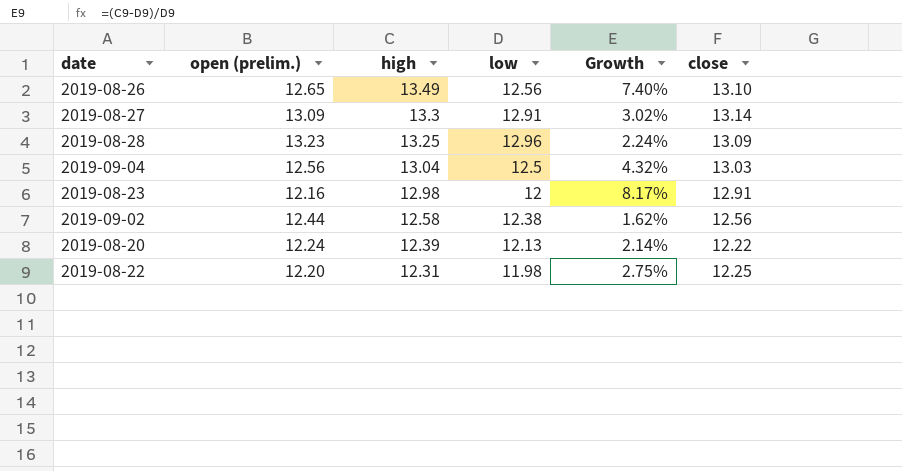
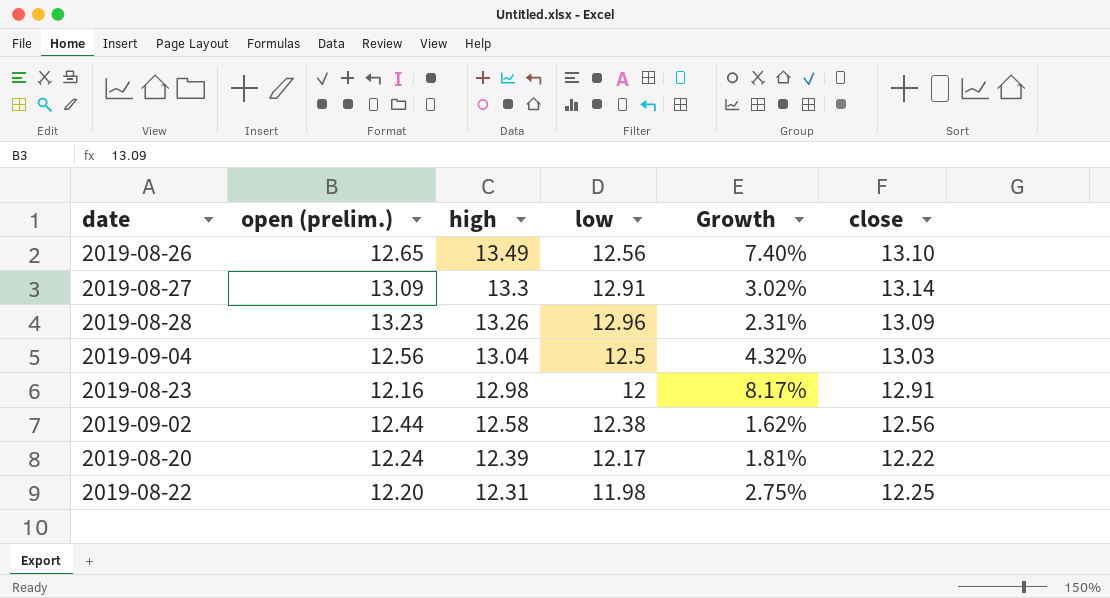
2019-08-28 | high: 13.25 -> 13.26
2019-08-28 | Growth: 2.24% -> 2.31%
2019-08-20 | low: 12.13 -> 12.17
2019-08-20 | Growth: 2.14% -> 1.81%

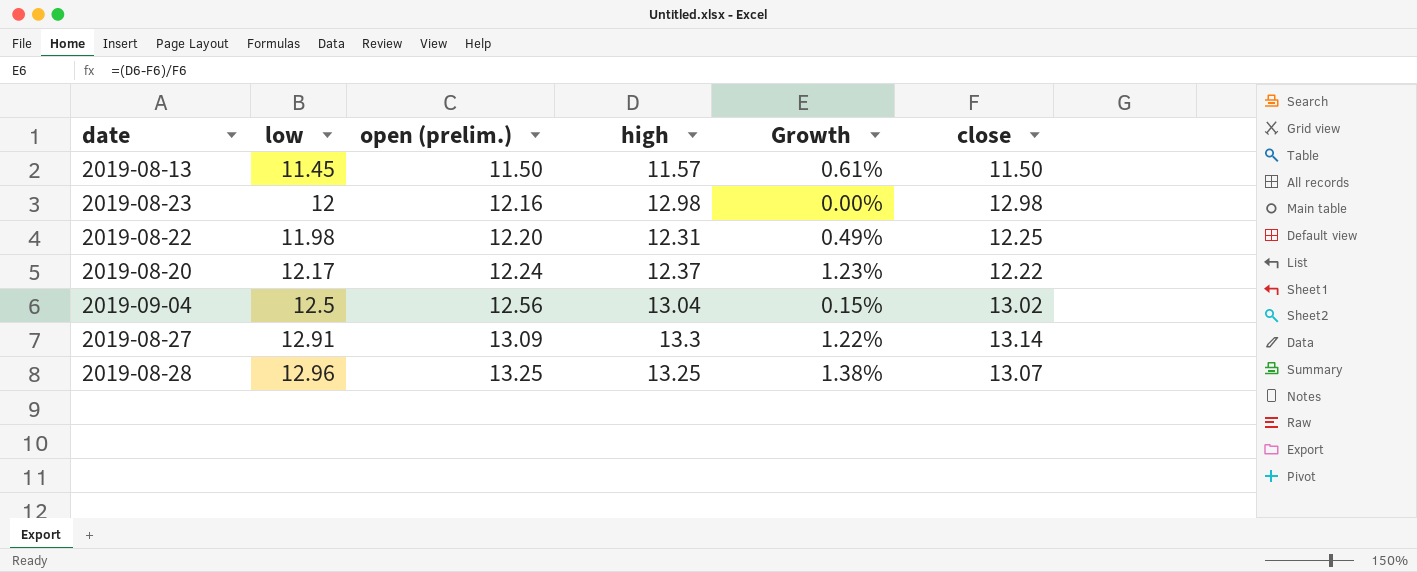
row order: high descending -> open (prelim.) ascending
column low | position: 4 -> 2
column Growth | formula: ([high] - [low]) / [low] -> ([high] - [close]) / [close]
row 2019-08-26: 12.65 | 13.49 | 12.56 | 7.40% | 13.10 -> none
row 2019-09-02: 12.44 | 12.58 | 12.38 | 1.62% | 12.56 -> none
row 2019-08-13: none -> 11.45 | 11.50 | 11.57 | 0.61% | 11.50
2019-08-23 | close: 12.91 -> 12.98
2019-08-20 | high: 12.39 -> 12.37
2019-09-04 | close: 13.03 -> 13.02
2019-08-28 | open (prelim.): 13.23 -> 13.25
2019-08-28 | high: 13.26 -> 13.25
2019-08-28 | close: 13.09 -> 13.07

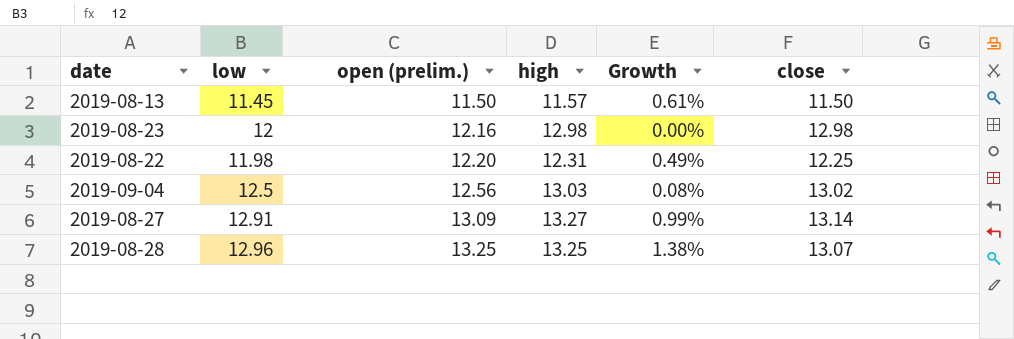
row 2019-08-20: 12.17 | 12.24 | 12.37 | 1.23% | 12.22 -> none
2019-09-04 | high: 13.04 -> 13.03
2019-09-04 | Growth: 0.15% -> 0.08%
2019-08-27 | high: 13.3 -> 13.27
2019-08-27 | Growth: 1.22% -> 0.99%

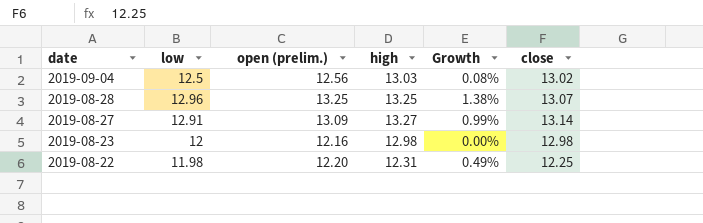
row order: open (prelim.) ascending -> date descending
row 2019-08-13: 11.45 | 11.50 | 11.57 | 0.61% | 11.50 -> none

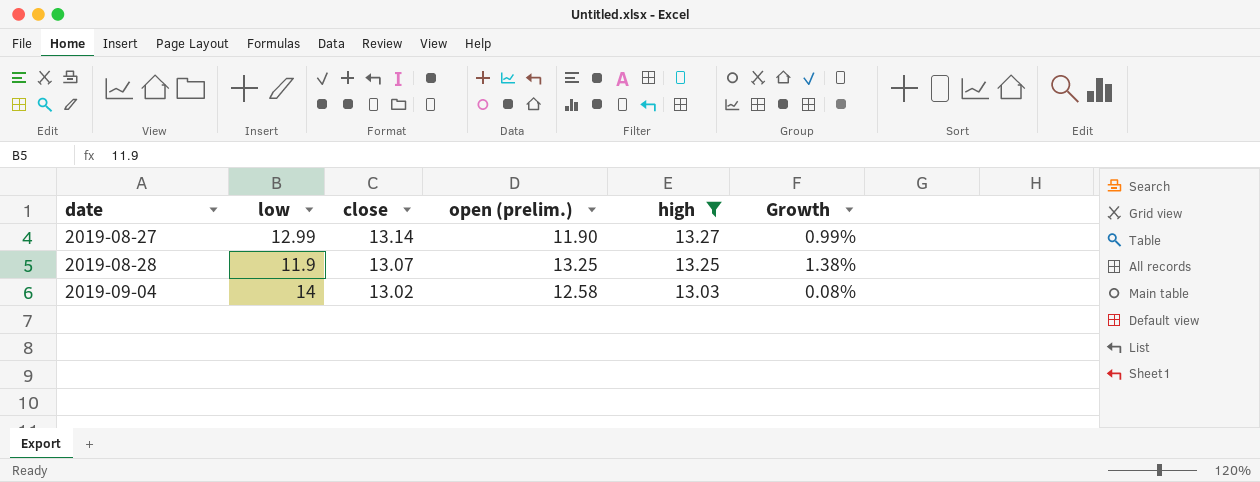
filter: none -> high >= 13.03
row order: date descending -> date ascending
column close | position: 6 -> 3
2019-08-27 | low: 12.91 -> 12.99
2019-08-27 | open (prelim.): 13.09 -> 11.90
2019-08-28 | low: 12.96 -> 11.9
2019-09-04 | low: 12.5 -> 14
2019-09-04 | open (prelim.): 12.56 -> 12.58

